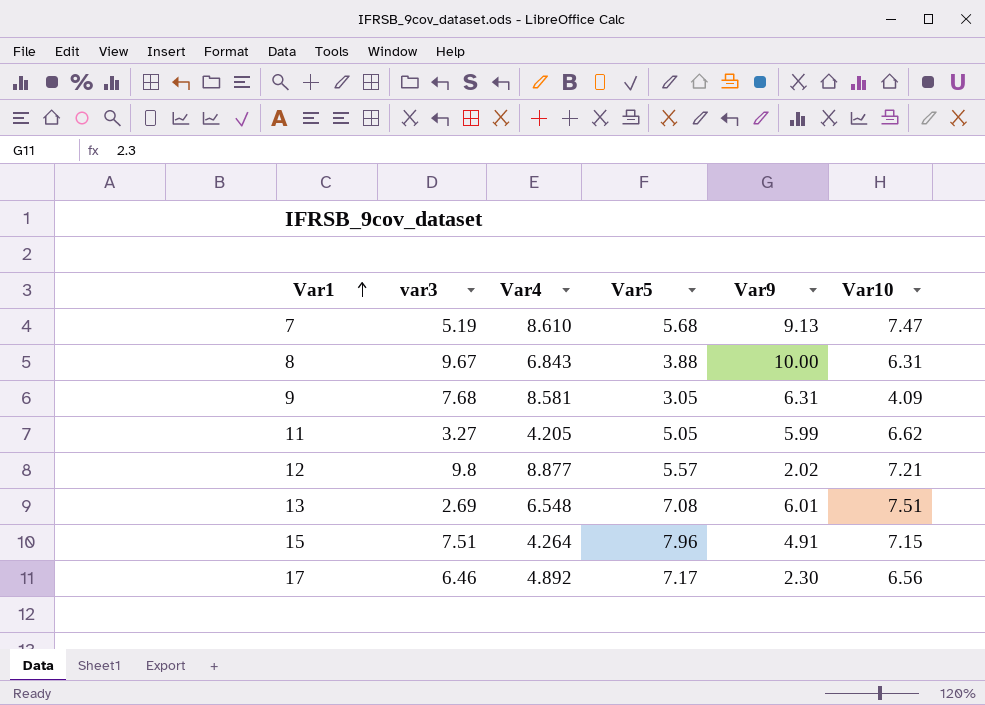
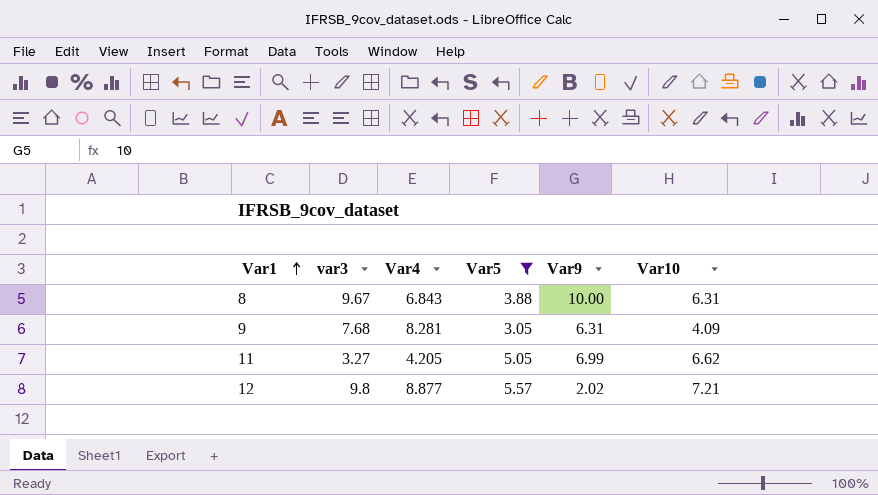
filter: none -> Var5 <= 5.57
9 | Var4: 8.581 -> 8.281
11 | Var9: 5.99 -> 6.99

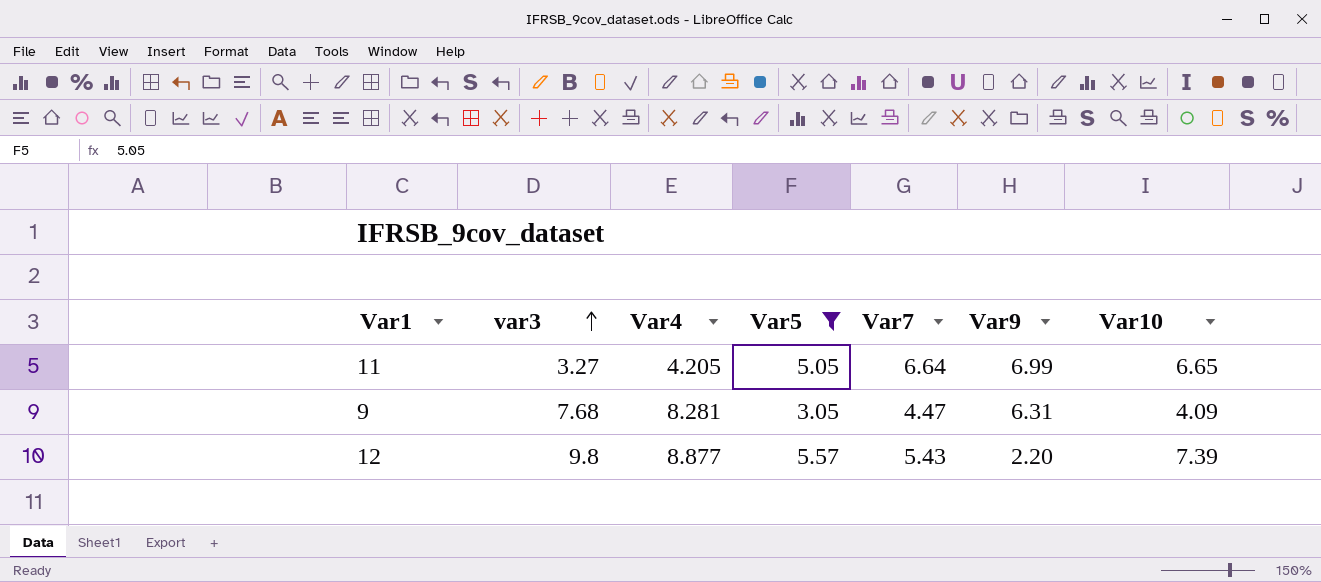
row order: Var1 ascending -> var3 ascending
column Var7 | position: none -> 5
row 8: 9.67 | 6.843 | 3.88 | 10.00 | 6.31 -> none
11 | Var10: 6.62 -> 6.65
12 | Var9: 2.02 -> 2.20
12 | Var10: 7.21 -> 7.39

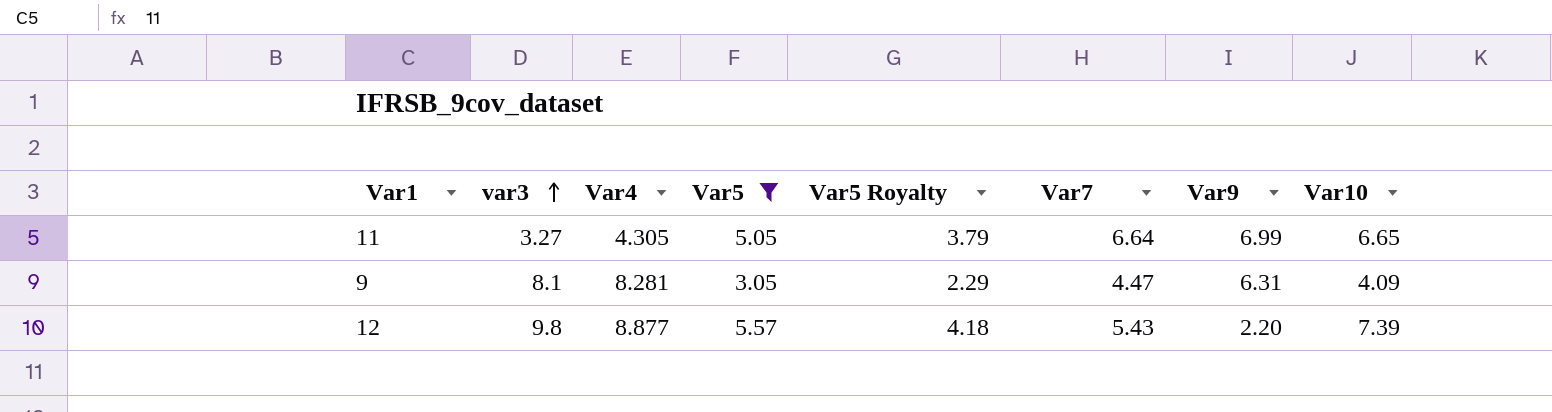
column Var5 Royalty | formula: none -> [Var5] * 0.75
11 | Var4: 4.205 -> 4.305
9 | var3: 7.68 -> 8.1

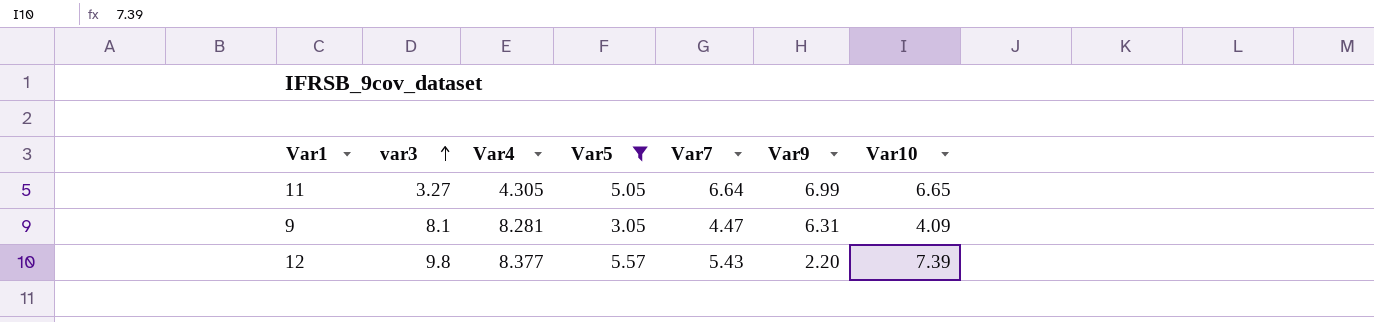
column Var5 Royalty | formula: [Var5] * 0.75 -> none
12 | Var4: 8.877 -> 8.377

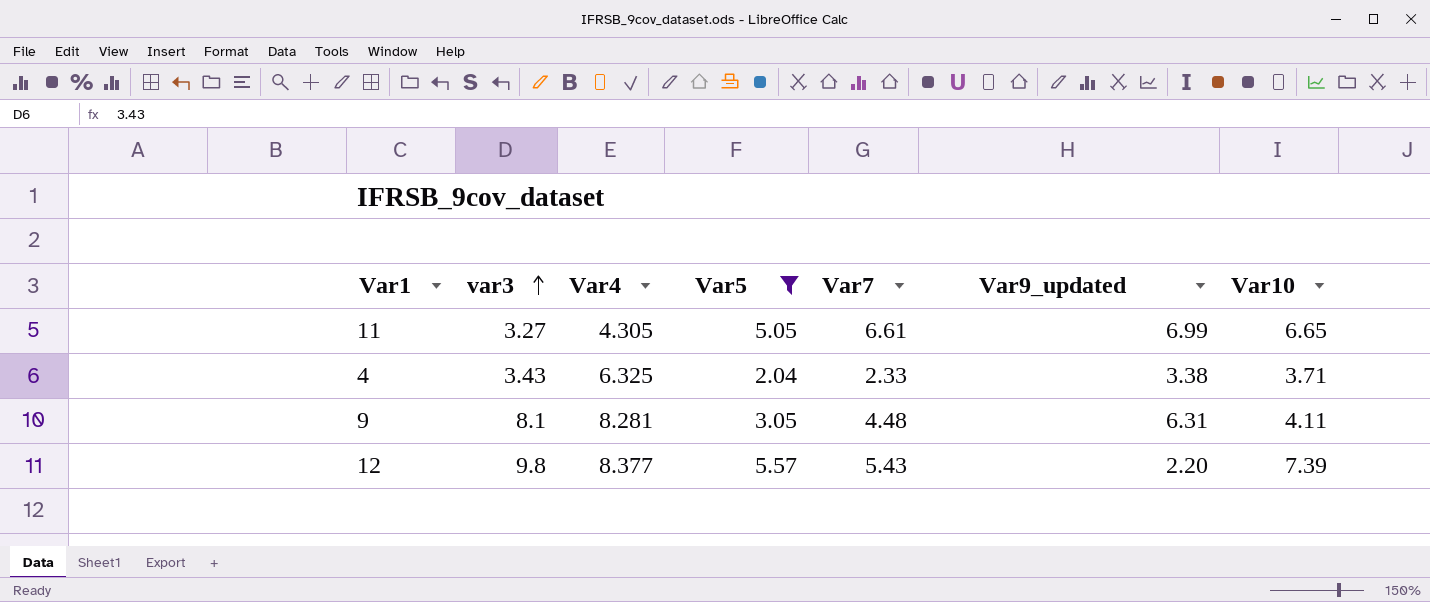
column name: Var9 -> Var9_updated
11 | Var7: 6.64 -> 6.61
row 4: none -> 3.43 | 6.325 | 2.04 | 2.33 | 3.38 | 3.71
9 | Var7: 4.47 -> 4.48
9 | Var10: 4.09 -> 4.11

